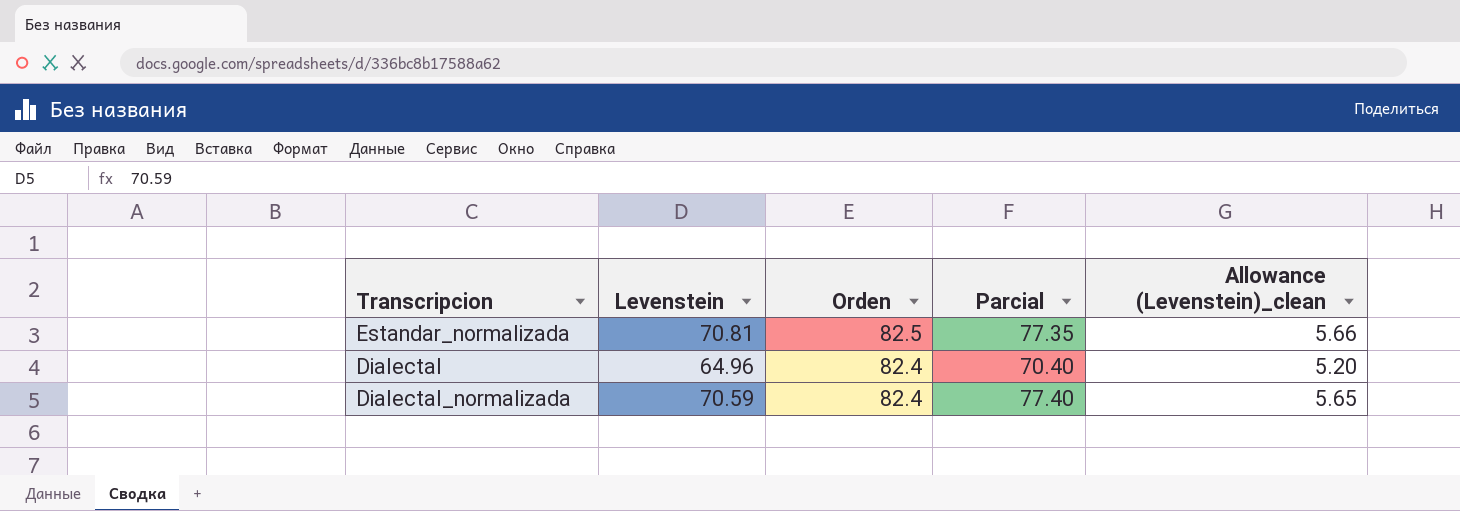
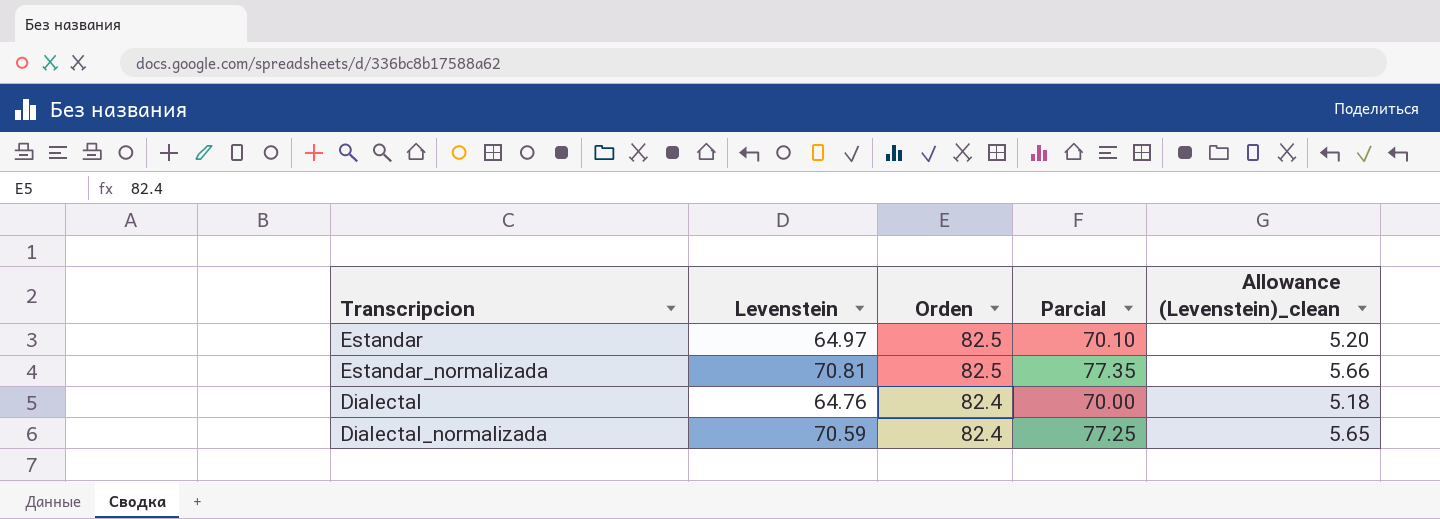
row Estandar: none -> 64.97 | 82.5 | 70.10 | 5.20
Dialectal | Levenstein: 64.96 -> 64.76
Dialectal | Parcial: 70.40 -> 70.00
Dialectal | Allowance (Levenstein)_clean: 5.20 -> 5.18
Dialectal_normalizada | Parcial: 77.40 -> 77.25

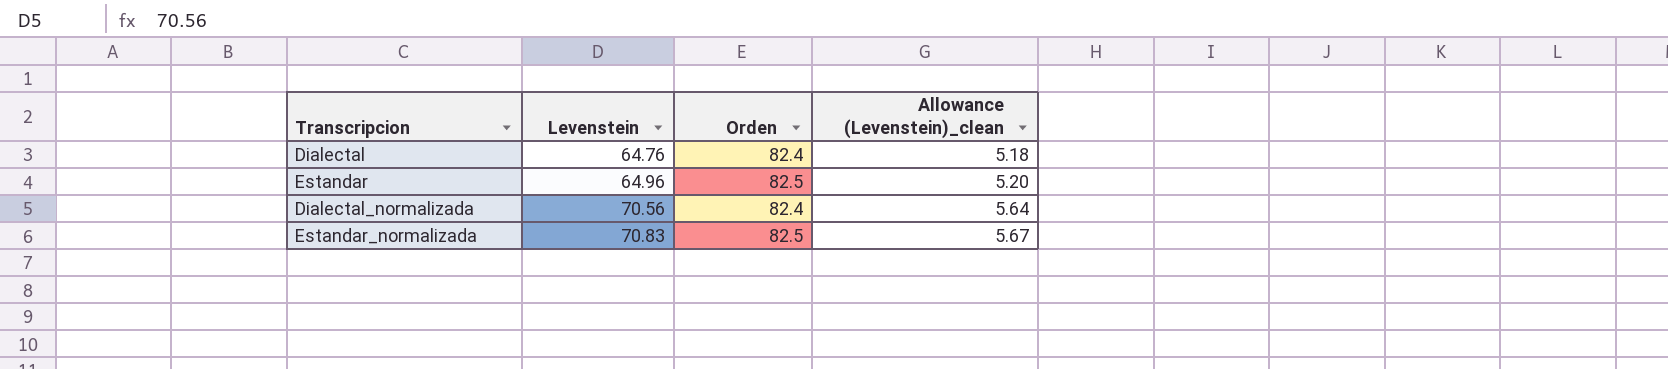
row order: Orden descending -> Levenstein ascending
column Parcial | position: 4 -> none
Estandar | Levenstein: 64.97 -> 64.96
Dialectal_normalizada | Levenstein: 70.59 -> 70.56
Dialectal_normalizada | Allowance (Levenstein)_clean: 5.65 -> 5.64
Estandar_normalizada | Levenstein: 70.81 -> 70.83
Estandar_normalizada | Allowance (Levenstein)_clean: 5.66 -> 5.67

